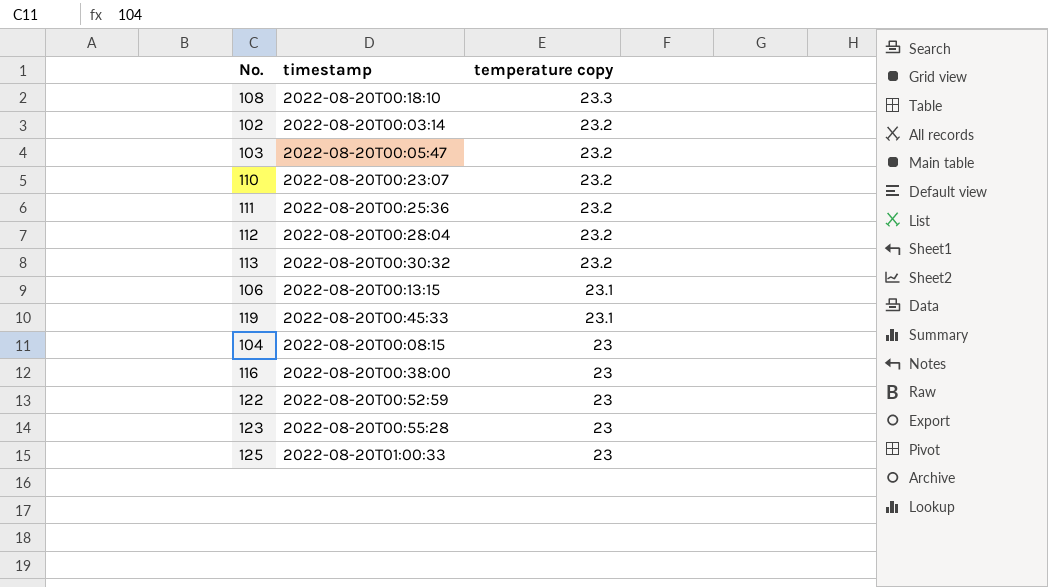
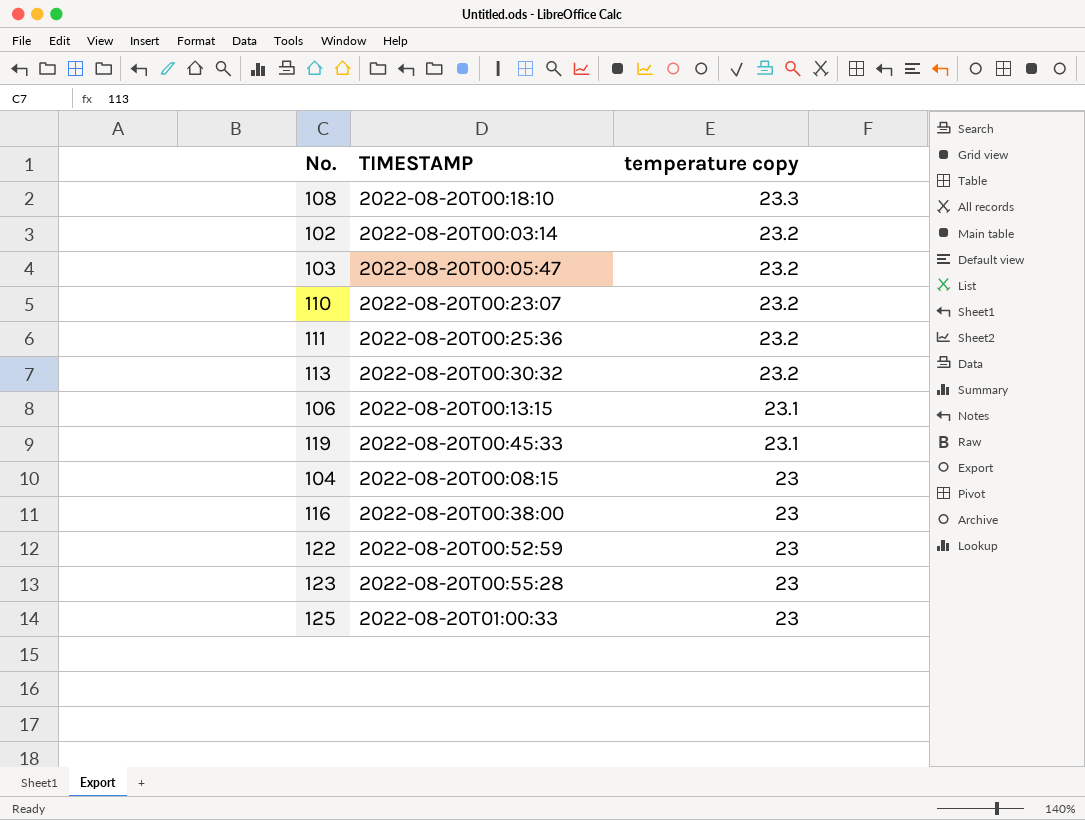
column name: timestamp -> TIMESTAMP
row 112: 2022-08-20T00:28:04 | 23.2 -> none

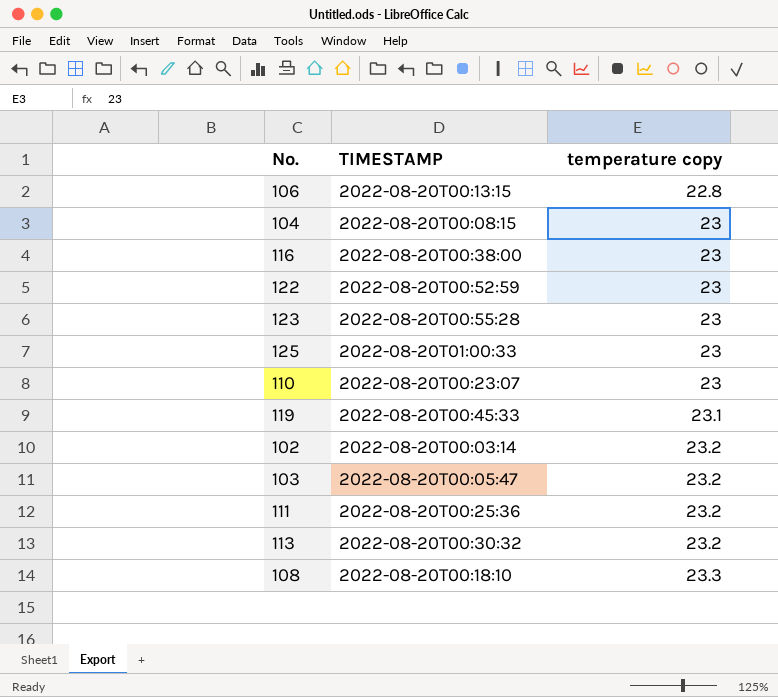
row order: temperature copy descending -> temperature copy ascending
106 | temperature copy: 23.1 -> 22.8
110 | temperature copy: 23.2 -> 23

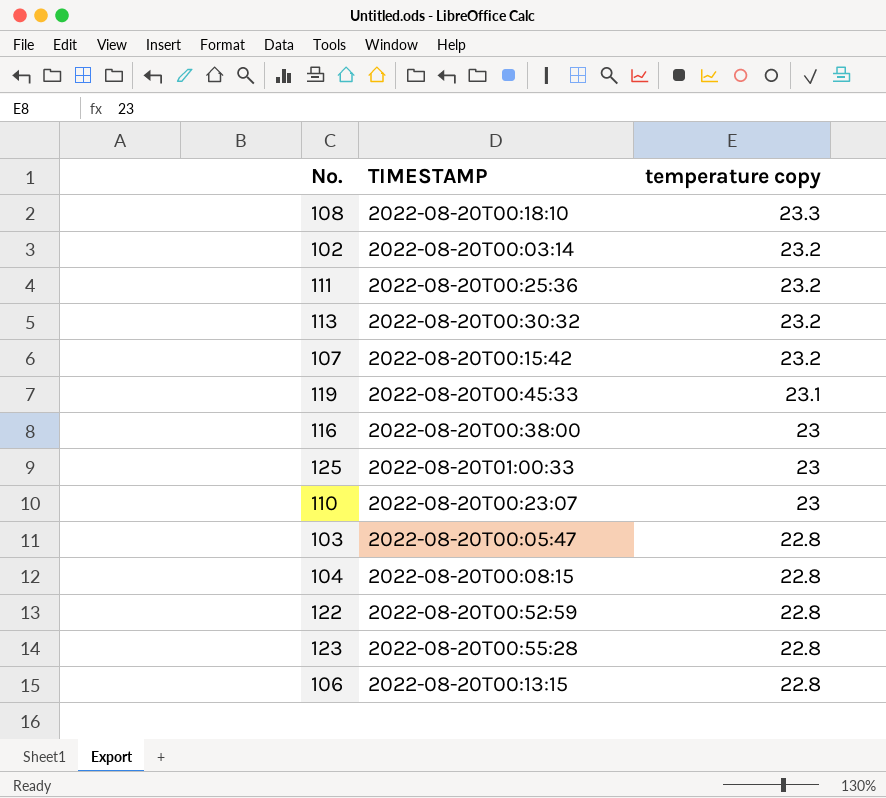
row order: temperature copy ascending -> temperature copy descending
row 107: none -> 2022-08-20T00:15:42 | 23.2
103 | temperature copy: 23.2 -> 22.8
104 | temperature copy: 23 -> 22.8
122 | temperature copy: 23 -> 22.8
123 | temperature copy: 23 -> 22.8

